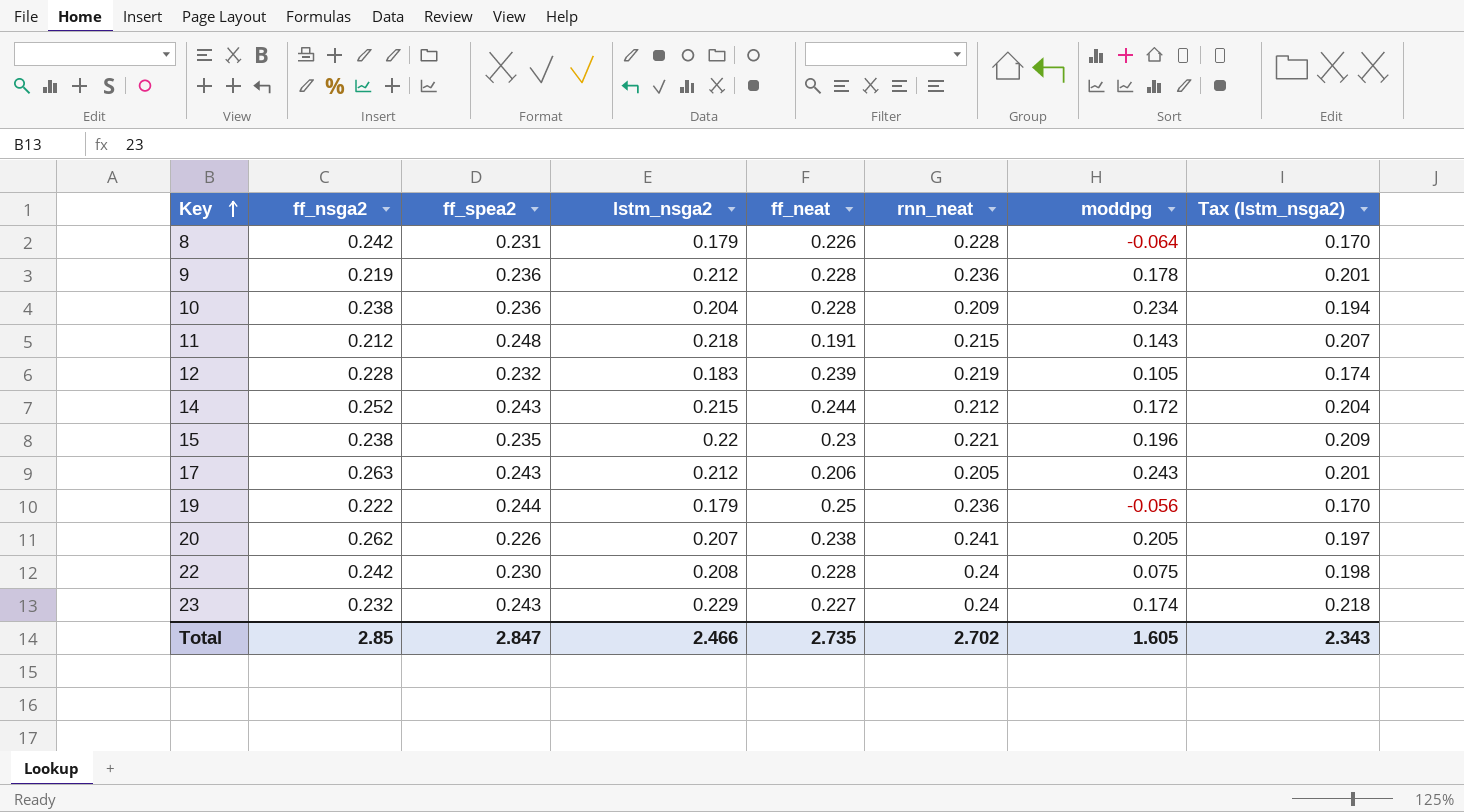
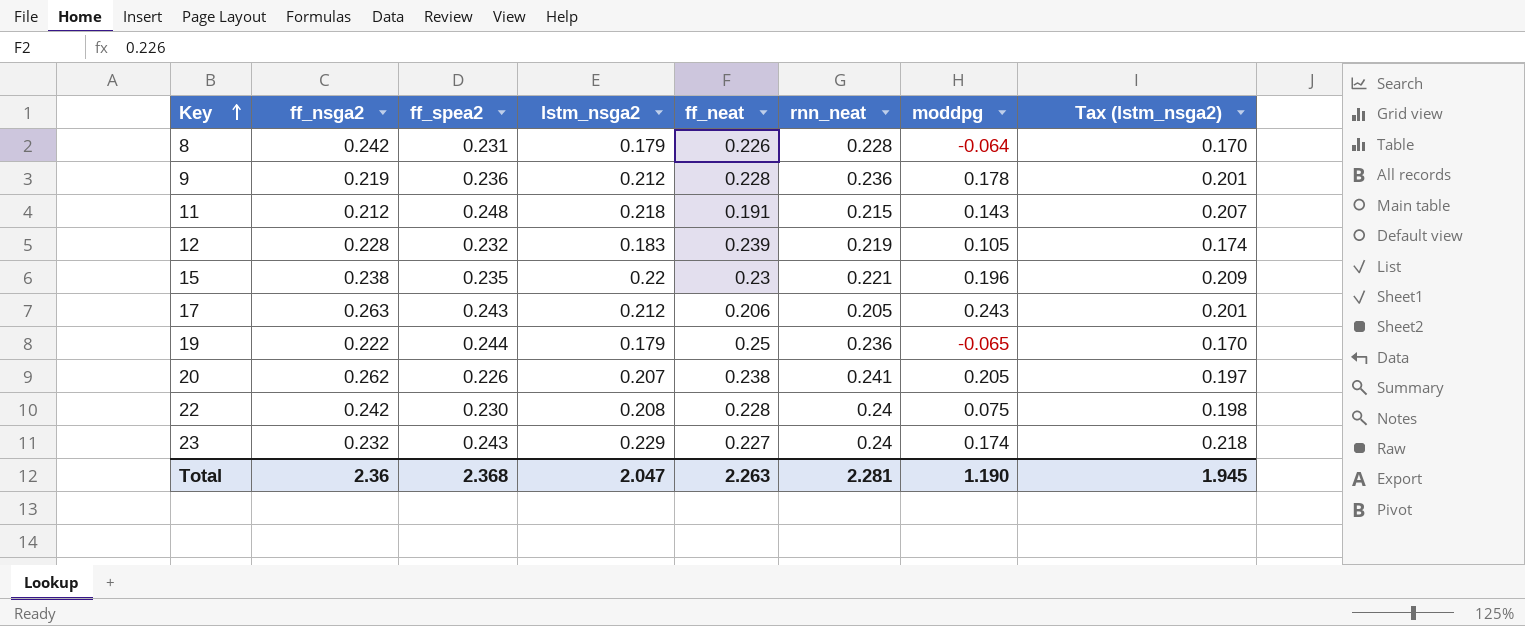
row 10: 0.238 | 0.236 | 0.204 | 0.228 | 0.209 | 0.234 | 0.194 -> none
row 14: 0.252 | 0.243 | 0.215 | 0.244 | 0.212 | 0.172 | 0.204 -> none
19 | moddpg: -0.056 -> -0.065
Total | ff_nsga2: 2.85 -> 2.36
Total | ff_spea2: 2.847 -> 2.368
Total | lstm_nsga2: 2.466 -> 2.047
Total | ff_neat: 2.735 -> 2.263
Total | rnn_neat: 2.702 -> 2.281
Total | moddpg: 1.605 -> 1.190
Total | Tax (lstm_nsga2): 2.343 -> 1.945

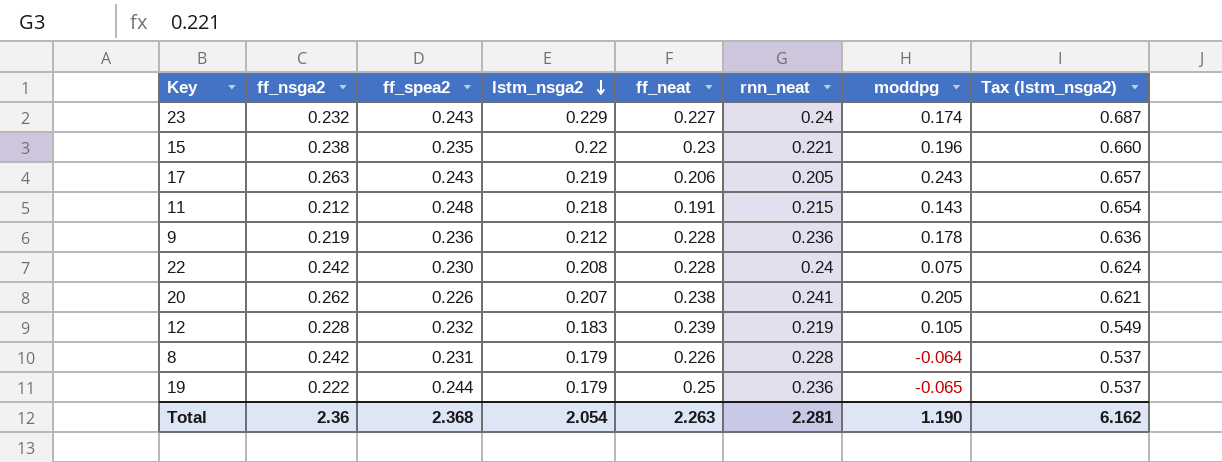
row order: Key ascending -> lstm_nsga2 descending
column Tax (lstm_nsga2) | formula: [lstm_nsga2] * 0.95 -> [lstm_nsga2] * 3
17 | lstm_nsga2: 0.212 -> 0.219
Total | lstm_nsga2: 2.047 -> 2.054
Total | Tax (lstm_nsga2): 1.945 -> 6.162

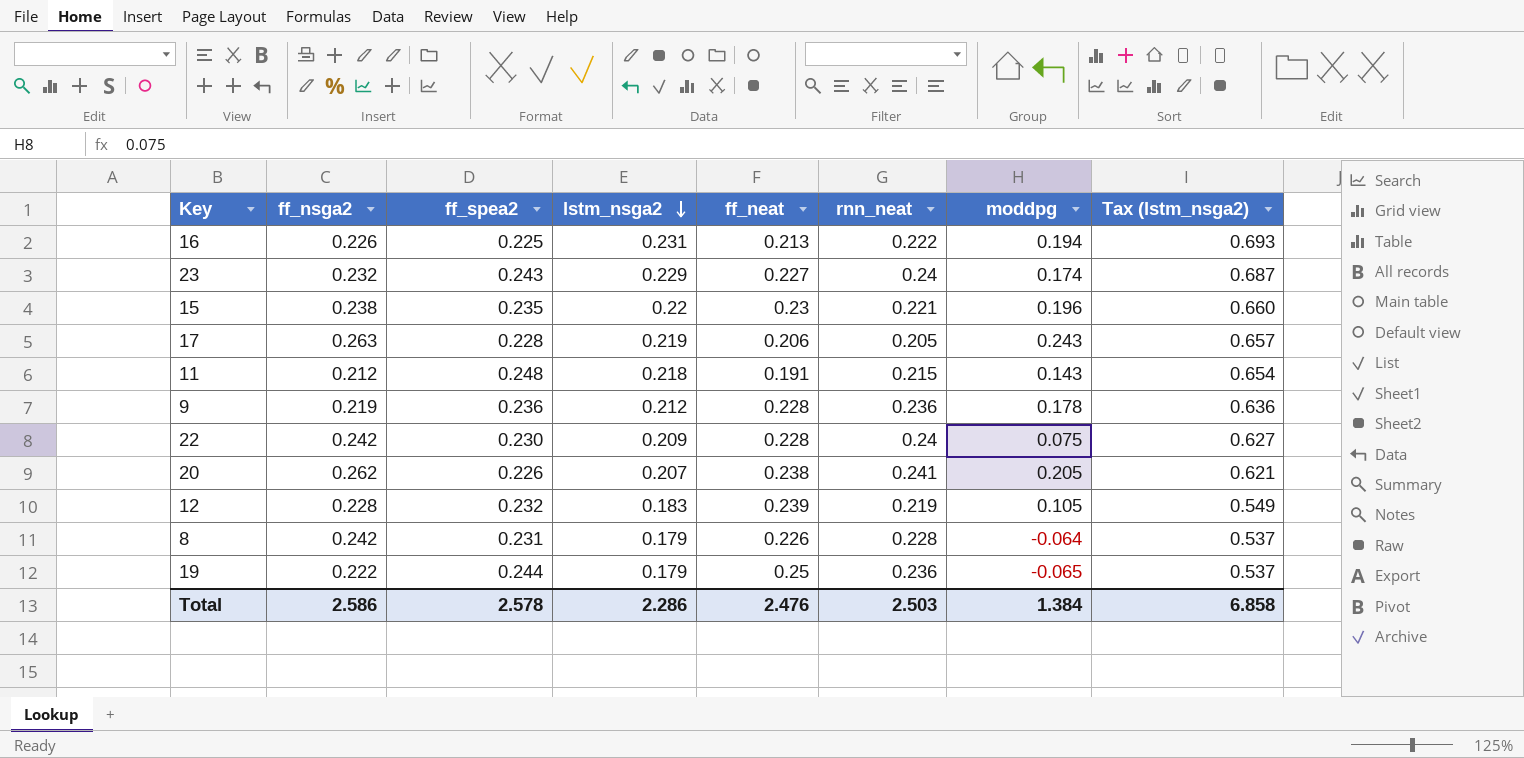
row 16: none -> 0.226 | 0.225 | 0.231 | 0.213 | 0.222 | 0.194 | 0.693
17 | ff_spea2: 0.243 -> 0.228
22 | lstm_nsga2: 0.208 -> 0.209
22 | Tax (lstm_nsga2): 0.624 -> 0.627
Total | ff_nsga2: 2.36 -> 2.586
Total | ff_spea2: 2.368 -> 2.578
Total | lstm_nsga2: 2.054 -> 2.286
Total | ff_neat: 2.263 -> 2.476
Total | rnn_neat: 2.281 -> 2.503
Total | moddpg: 1.190 -> 1.384
Total | Tax (lstm_nsga2): 6.162 -> 6.858

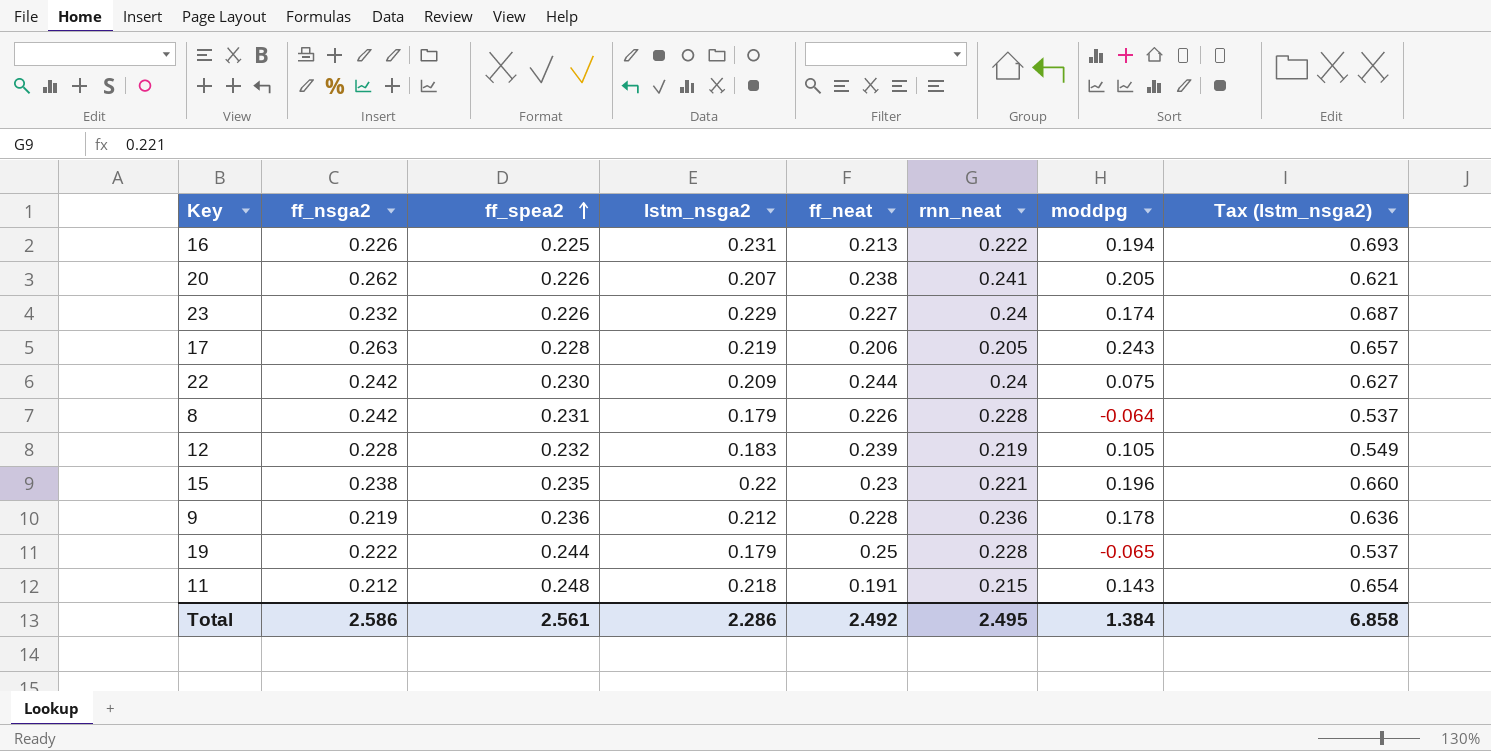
row order: lstm_nsga2 descending -> ff_spea2 ascending
23 | ff_spea2: 0.243 -> 0.226
22 | ff_neat: 0.228 -> 0.244
19 | rnn_neat: 0.236 -> 0.228
Total | ff_spea2: 2.578 -> 2.561
Total | ff_neat: 2.476 -> 2.492
Total | rnn_neat: 2.503 -> 2.495

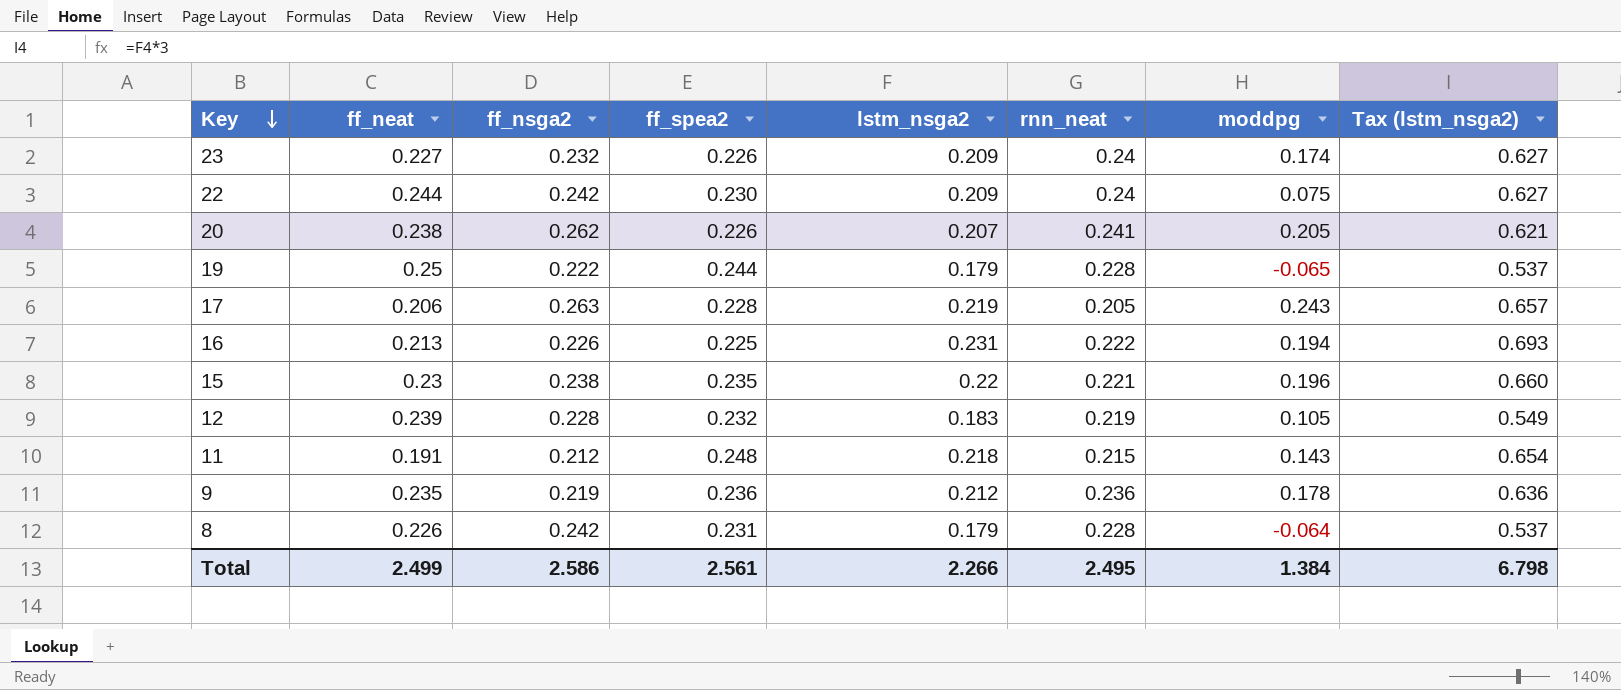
row order: ff_spea2 ascending -> Key descending
column ff_neat | position: 5 -> 2
23 | lstm_nsga2: 0.229 -> 0.209
23 | Tax (lstm_nsga2): 0.687 -> 0.627
9 | ff_neat: 0.228 -> 0.235
Total | ff_neat: 2.492 -> 2.499
Total | lstm_nsga2: 2.286 -> 2.266
Total | Tax (lstm_nsga2): 6.858 -> 6.798

